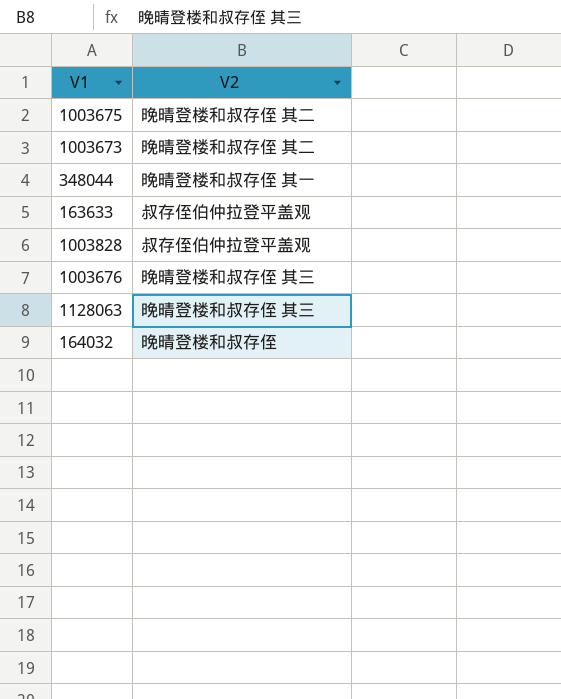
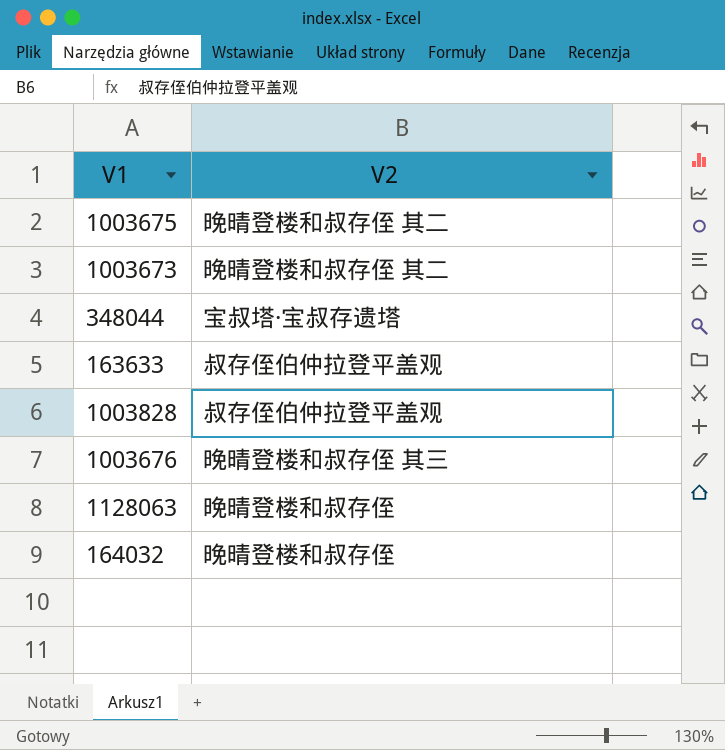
348044 | V2: 晚晴登楼和叔存侄 其一 -> 宝叔塔·宝叔存遗塔
1128063 | V2: 晚晴登楼和叔存侄 其三 -> 晚晴登楼和叔存侄

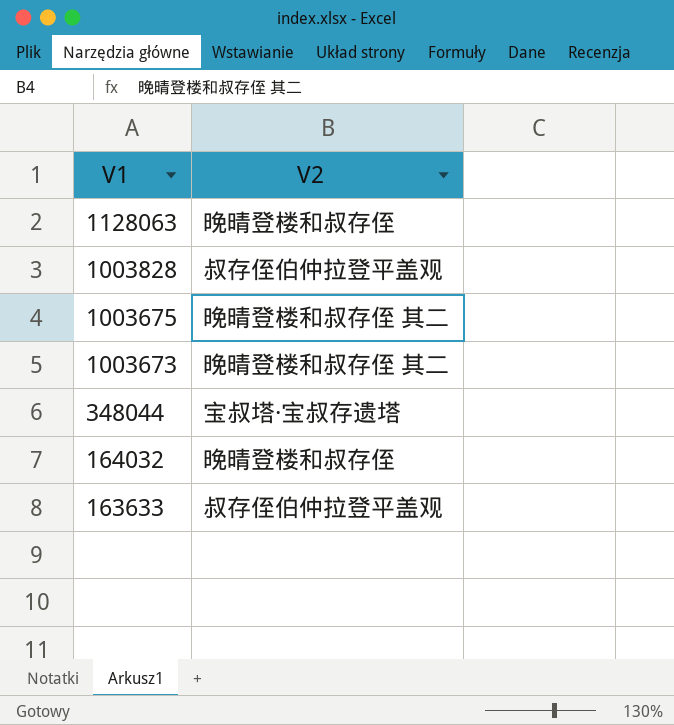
row order: none -> V1 descending
row 1003676: 晚晴登楼和叔存侄 其三 -> none

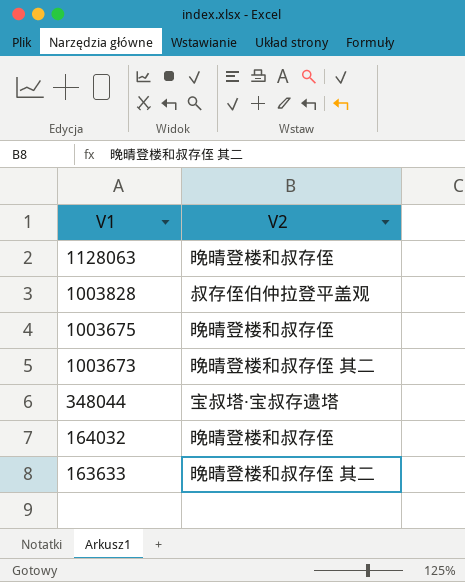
1003675 | V2: 晚晴登楼和叔存侄 其二 -> 晚晴登楼和叔存侄
163633 | V2: 叔存侄伯仲拉登平盖观 -> 晚晴登楼和叔存侄 其二

